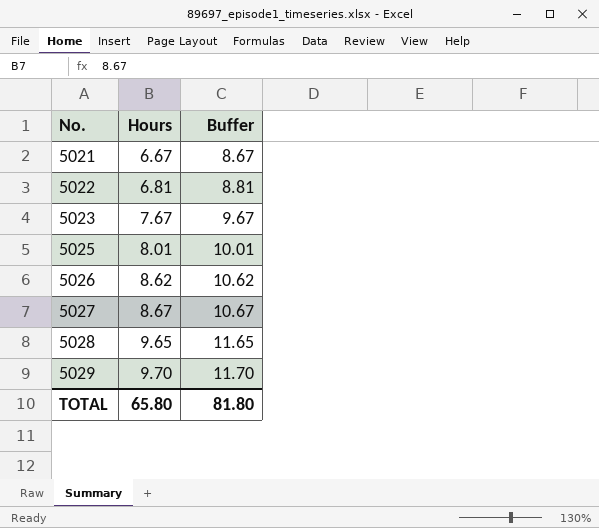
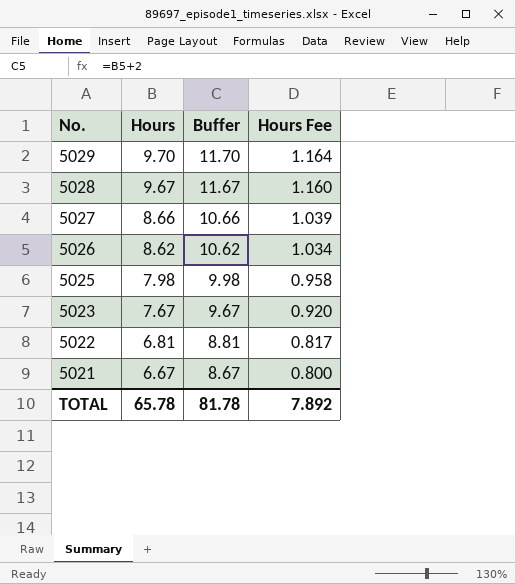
row order: No. ascending -> No. descending
column Hours Fee | formula: none -> [Hours] * 0.12
5028 | Hours: 9.65 -> 9.67
5028 | Buffer: 11.65 -> 11.67
5027 | Hours: 8.67 -> 8.66
5027 | Buffer: 10.67 -> 10.66
5025 | Hours: 8.01 -> 7.98
5025 | Buffer: 10.01 -> 9.98
TOTAL | Hours: 65.80 -> 65.78
TOTAL | Buffer: 81.80 -> 81.78

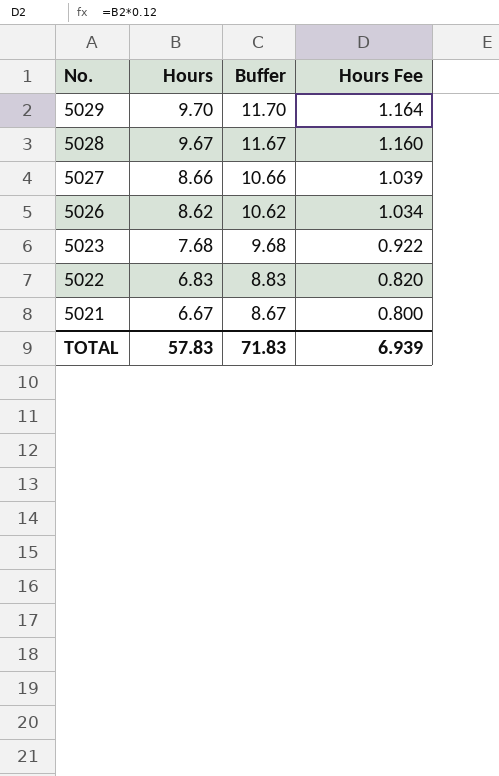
row 5025: 7.98 | 9.98 | 0.958 -> none
5023 | Hours: 7.67 -> 7.68
5023 | Buffer: 9.67 -> 9.68
5023 | Hours Fee: 0.920 -> 0.922
5022 | Hours: 6.81 -> 6.83
5022 | Buffer: 8.81 -> 8.83
5022 | Hours Fee: 0.817 -> 0.820
TOTAL | Hours: 65.78 -> 57.83
TOTAL | Buffer: 81.78 -> 71.83
TOTAL | Hours Fee: 7.892 -> 6.939

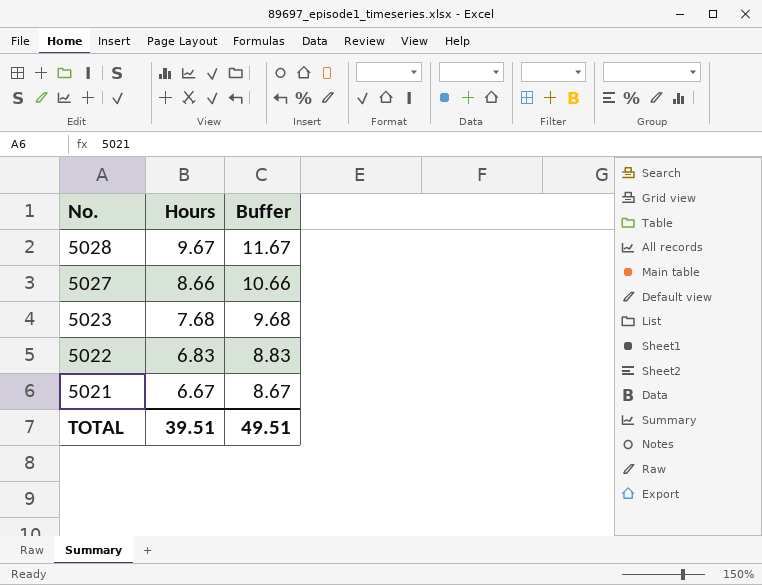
column Hours Fee | formula: [Hours] * 0.12 -> none
row 5029: 9.70 | 11.70 | 1.164 -> none
row 5026: 8.62 | 10.62 | 1.034 -> none
TOTAL | Hours: 57.83 -> 39.51
TOTAL | Buffer: 71.83 -> 49.51

